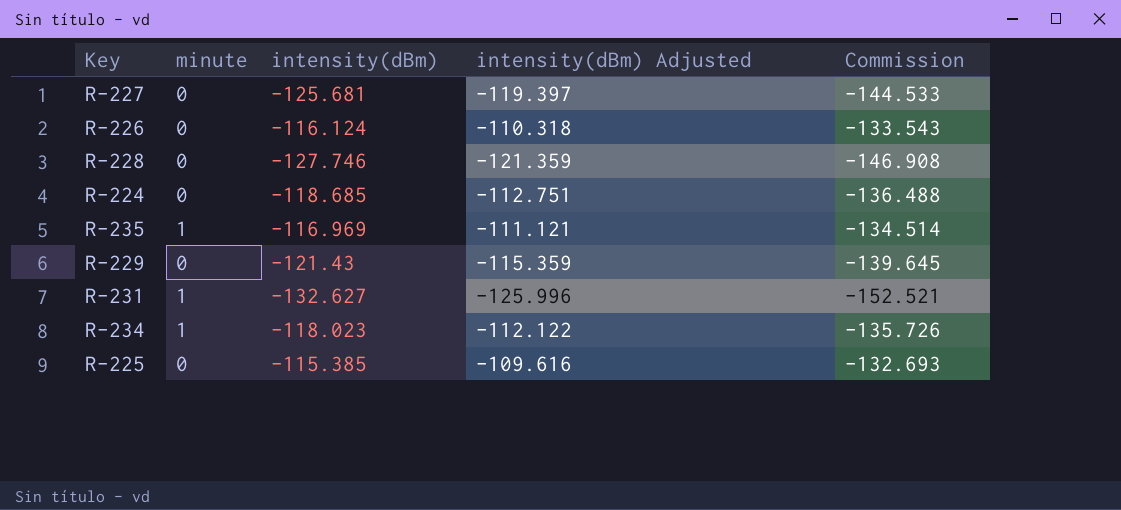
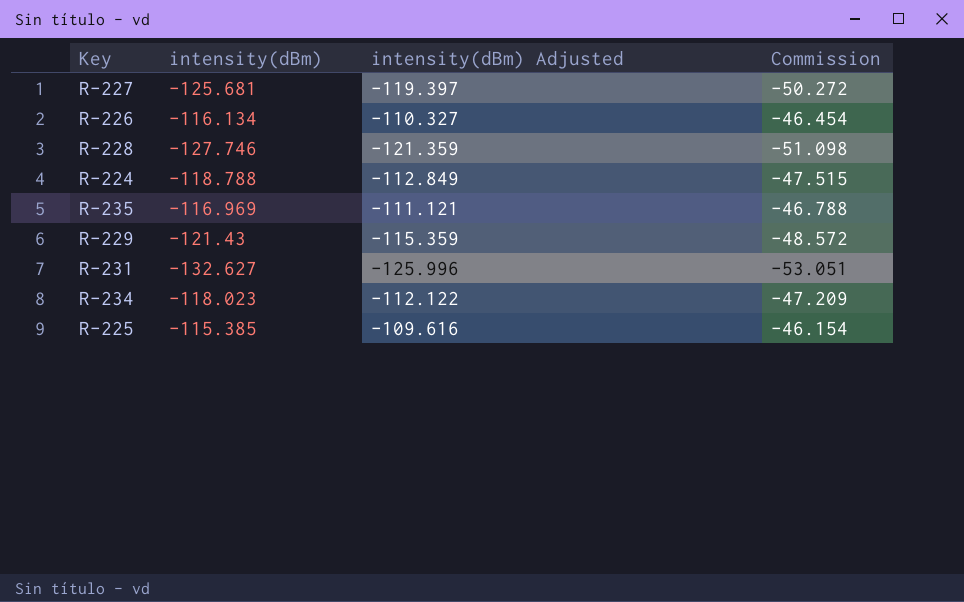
column minute | position: 2 -> none
column Commission | formula: [intensity(dBm)] * 1.15 -> [intensity(dBm)] * 0.4
R-226 | intensity(dBm): -116.124 -> -116.134
R-226 | intensity(dBm) Adjusted: -110.318 -> -110.327
R-224 | intensity(dBm): -118.685 -> -118.788
R-224 | intensity(dBm) Adjusted: -112.751 -> -112.849

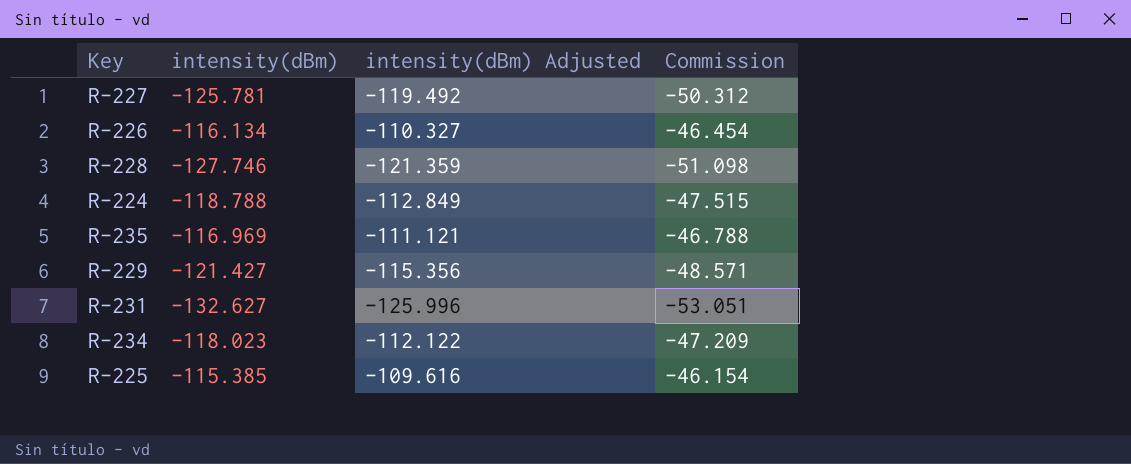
R-227 | intensity(dBm): -125.681 -> -125.781
R-227 | intensity(dBm) Adjusted: -119.397 -> -119.492
R-227 | Commission: -50.272 -> -50.312
R-229 | intensity(dBm): -121.43 -> -121.427
R-229 | intensity(dBm) Adjusted: -115.359 -> -115.356
R-229 | Commission: -48.572 -> -48.571

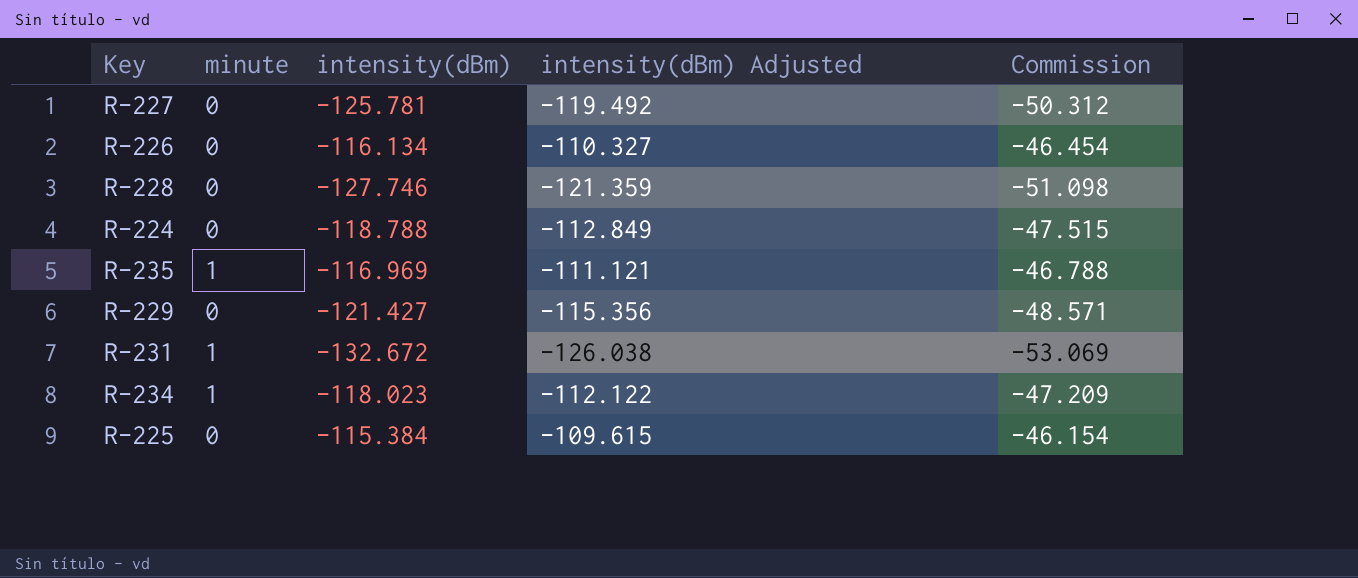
column minute | position: none -> 2
R-231 | intensity(dBm): -132.627 -> -132.672
R-231 | intensity(dBm) Adjusted: -125.996 -> -126.038
R-231 | Commission: -53.051 -> -53.069
R-225 | intensity(dBm): -115.385 -> -115.384
R-225 | intensity(dBm) Adjusted: -109.616 -> -109.615

